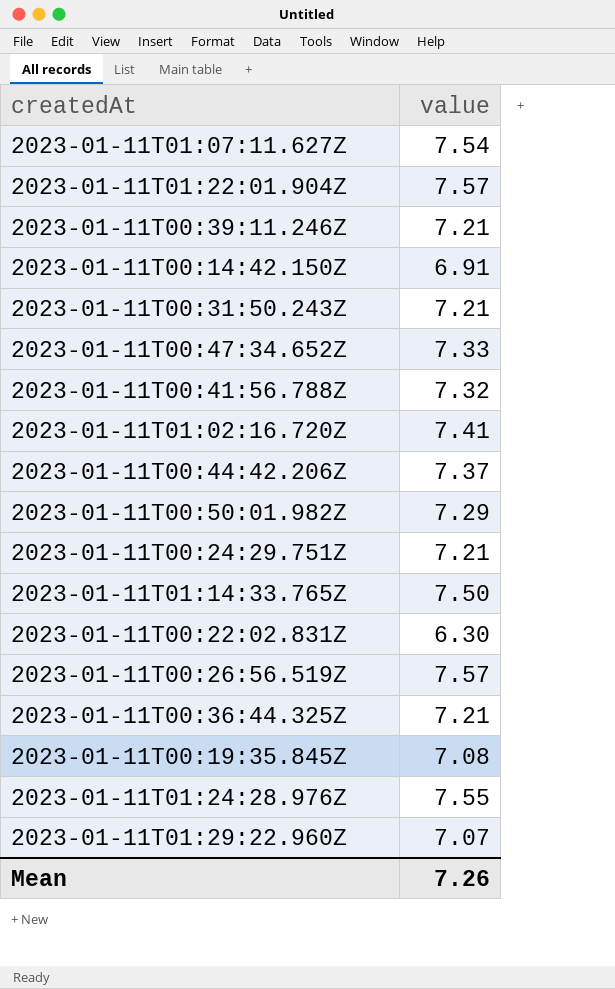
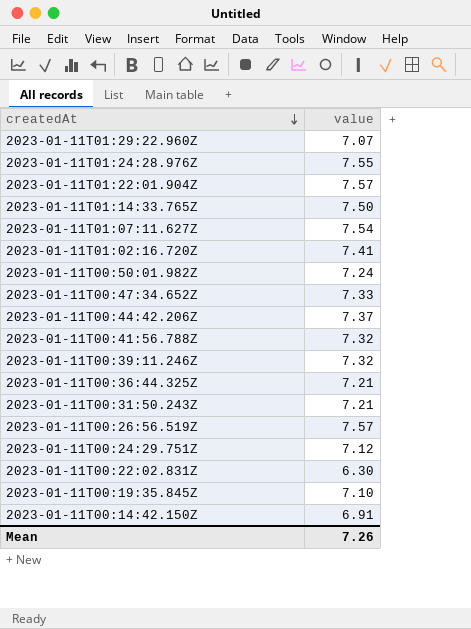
row order: none -> createdAt descending
2023-01-11T00:50:01.982Z | value: 7.29 -> 7.24
2023-01-11T00:39:11.246Z | value: 7.21 -> 7.32
2023-01-11T00:24:29.751Z | value: 7.21 -> 7.12
2023-01-11T00:19:35.845Z | value: 7.08 -> 7.10

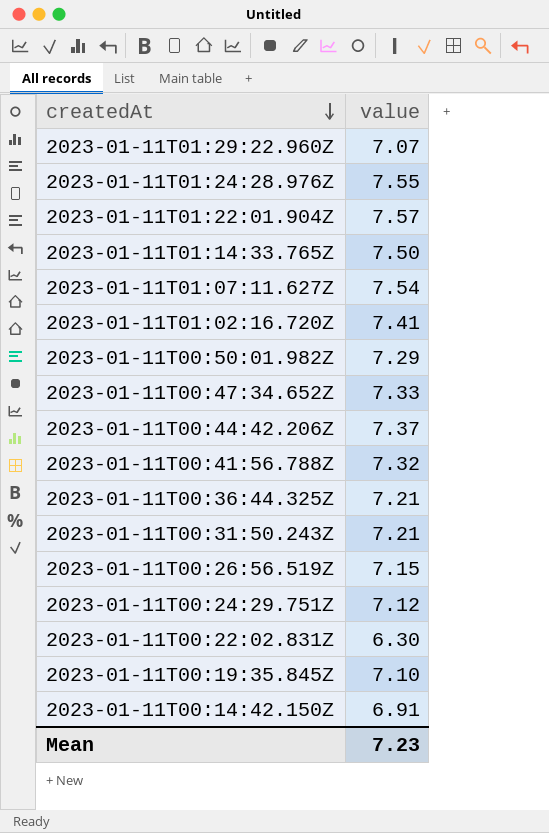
row 2023-01-11T00:39:11.246Z: 7.32 -> none
2023-01-11T00:50:01.982Z | value: 7.24 -> 7.29
2023-01-11T00:26:56.519Z | value: 7.57 -> 7.15
Mean | value: 7.26 -> 7.23

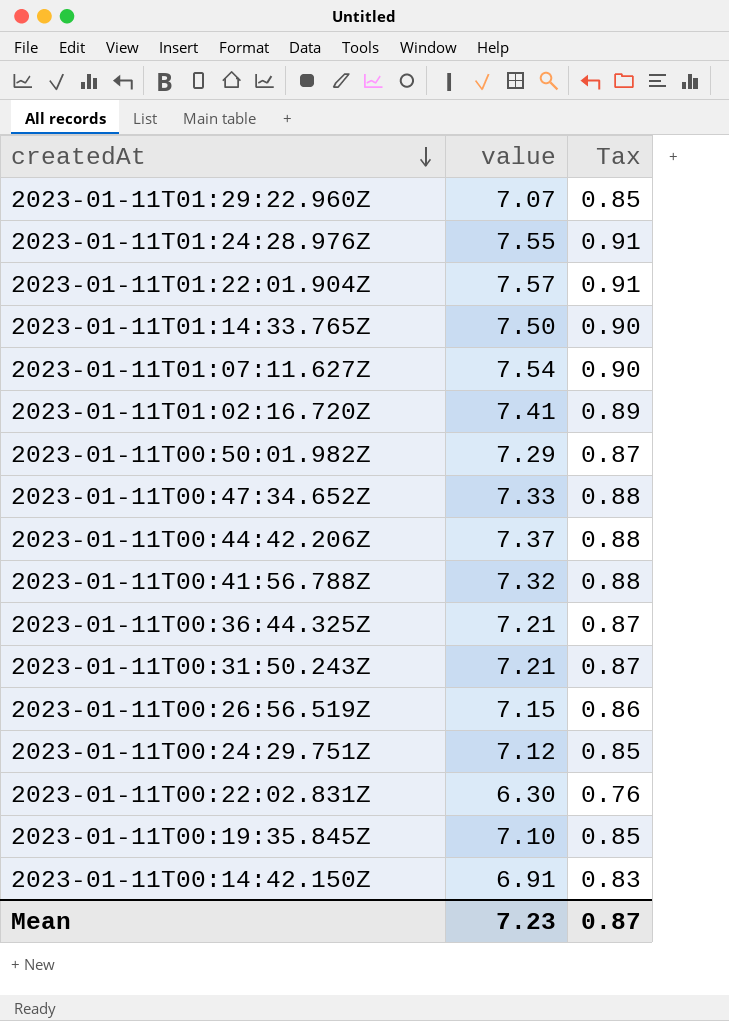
column Tax | formula: none -> [value] * 0.12

